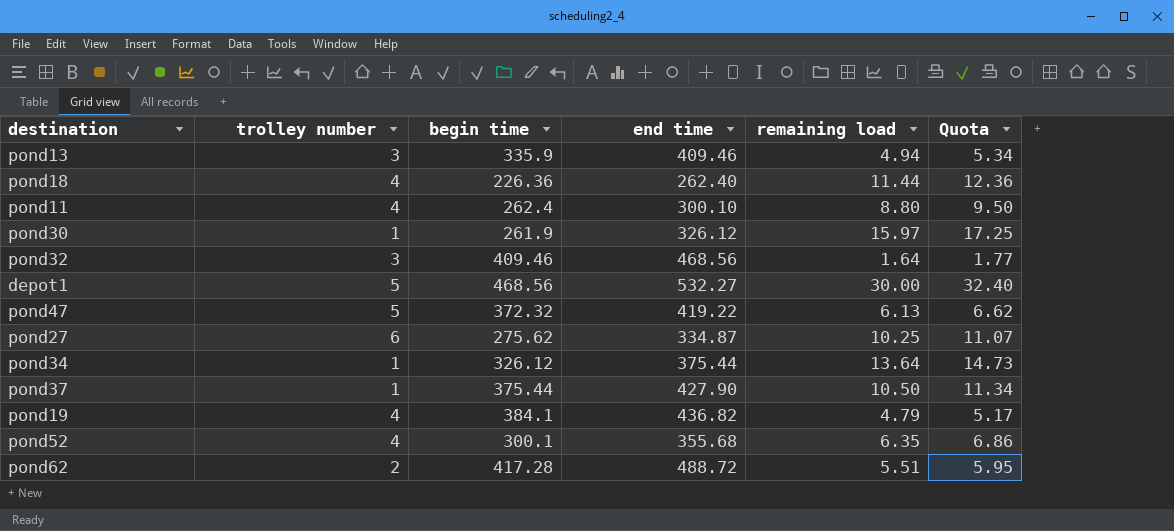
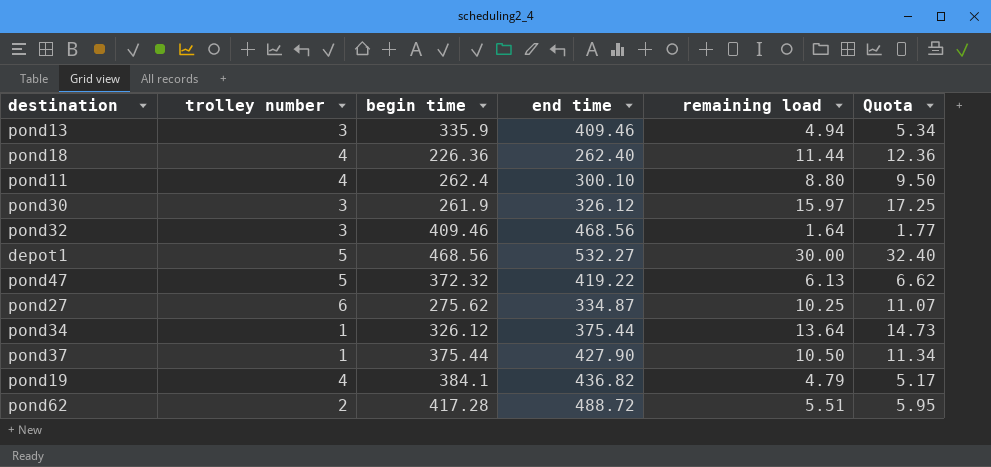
row pond52: 4 | 300.1 | 355.68 | 6.35 | 6.86 -> none
pond30 | trolley number: 1 -> 3

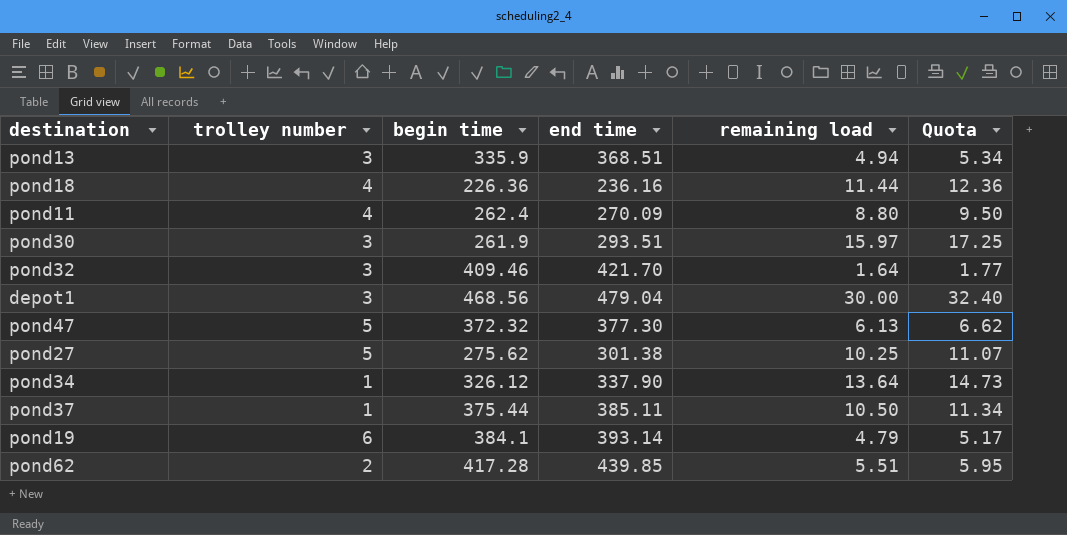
pond13 | end time: 409.46 -> 368.51
pond18 | end time: 262.40 -> 236.16
pond11 | end time: 300.10 -> 270.09
pond30 | end time: 326.12 -> 293.51
pond32 | end time: 468.56 -> 421.70
depot1 | trolley number: 5 -> 3
depot1 | end time: 532.27 -> 479.04
pond47 | end time: 419.22 -> 377.30
pond27 | trolley number: 6 -> 5
pond27 | end time: 334.87 -> 301.38
pond34 | end time: 375.44 -> 337.90
pond37 | end time: 427.90 -> 385.11
pond19 | trolley number: 4 -> 6
pond19 | end time: 436.82 -> 393.14
pond62 | end time: 488.72 -> 439.85

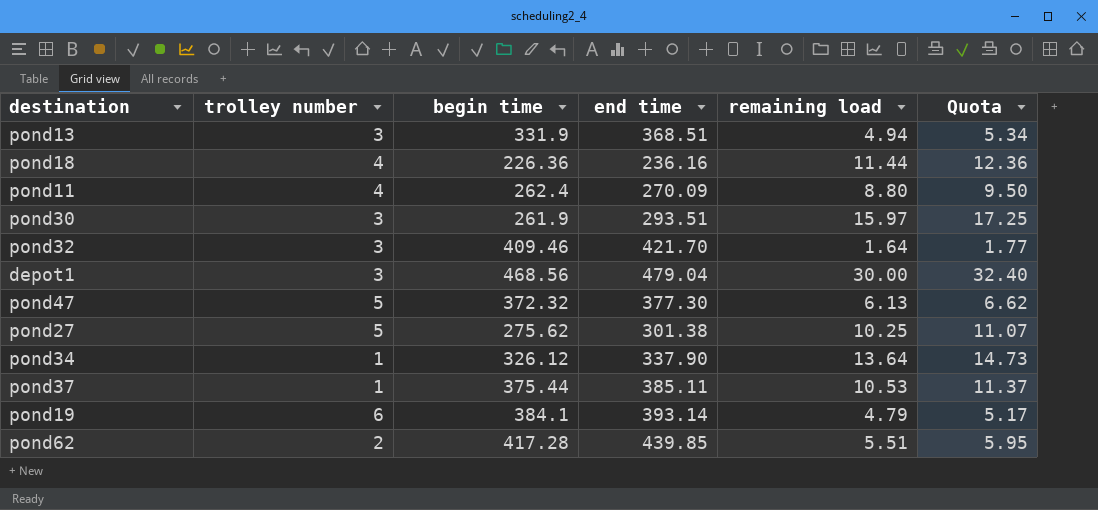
pond13 | begin time: 335.9 -> 331.9
pond37 | remaining load: 10.50 -> 10.53
pond37 | Quota: 11.34 -> 11.37

